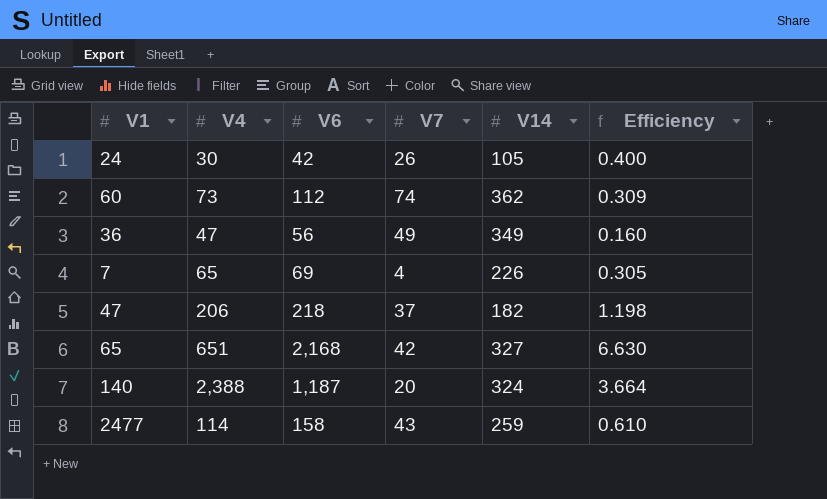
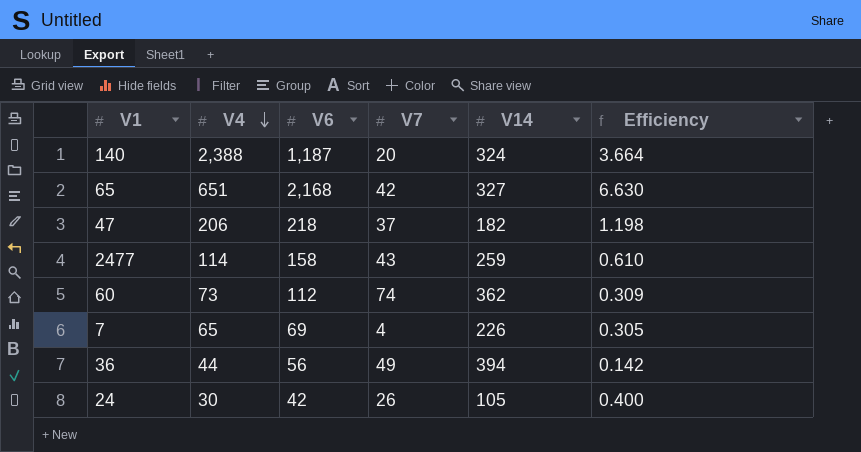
row order: none -> V4 descending
36 | V4: 47 -> 44
36 | V14: 349 -> 394
36 | Efficiency: 0.160 -> 0.142

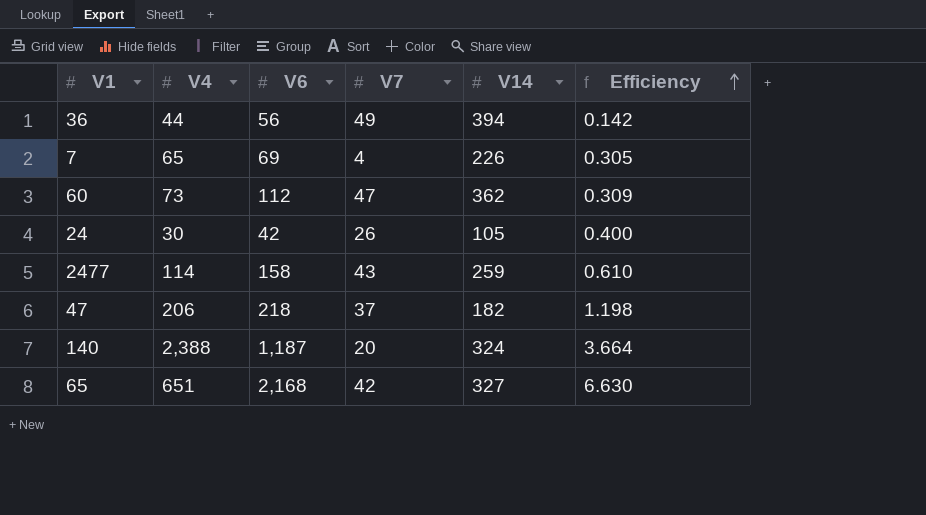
row order: V4 descending -> Efficiency ascending
60 | V7: 74 -> 47

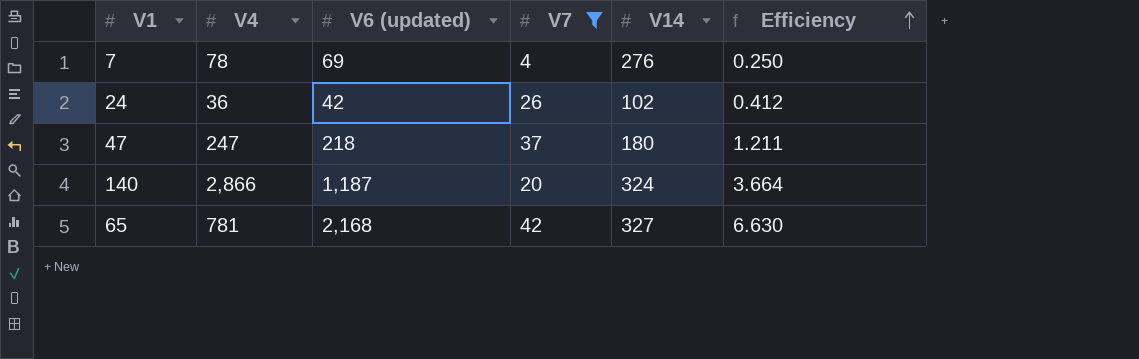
filter: none -> V7 <= 42
column name: V6 -> V6 (updated)
7 | V4: 65 -> 78
7 | V14: 226 -> 276
7 | Efficiency: 0.305 -> 0.250
24 | V4: 30 -> 36
24 | V14: 105 -> 102
24 | Efficiency: 0.400 -> 0.412
47 | V4: 206 -> 247
47 | V14: 182 -> 180
47 | Efficiency: 1.198 -> 1.211
140 | V4: 2,388 -> 2,866
65 | V4: 651 -> 781

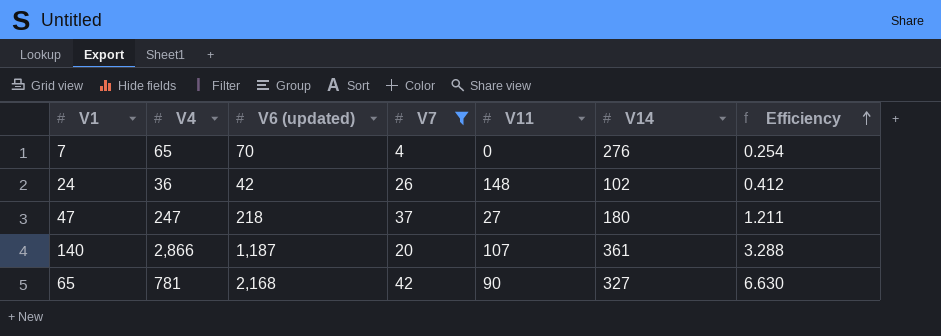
column V11 | position: none -> 5
7 | V4: 78 -> 65
7 | V6 (updated): 69 -> 70
7 | Efficiency: 0.250 -> 0.254
140 | V14: 324 -> 361
140 | Efficiency: 3.664 -> 3.288

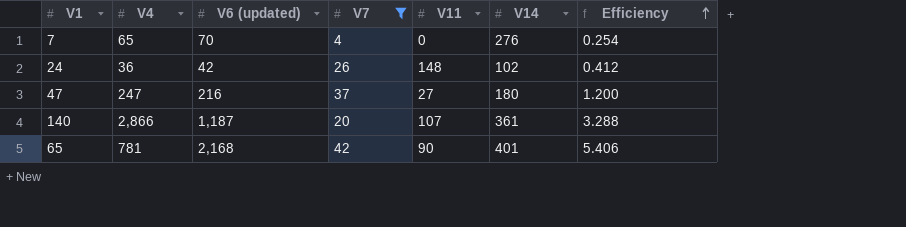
47 | V6 (updated): 218 -> 216
47 | Efficiency: 1.211 -> 1.200
65 | V14: 327 -> 401
65 | Efficiency: 6.630 -> 5.406

